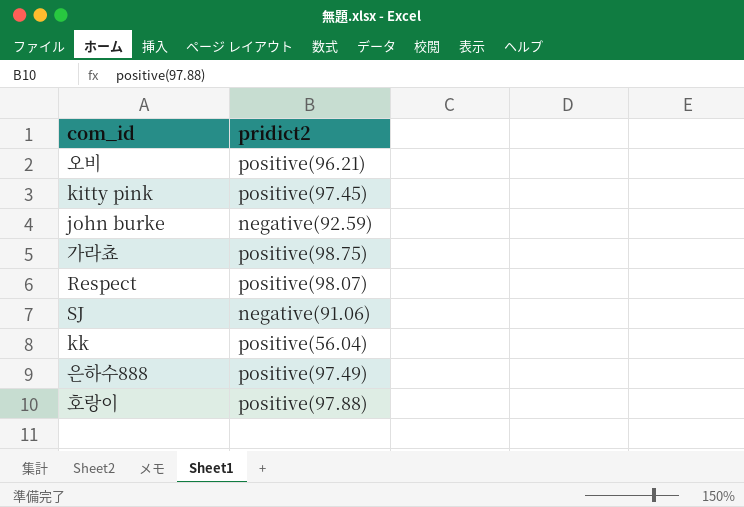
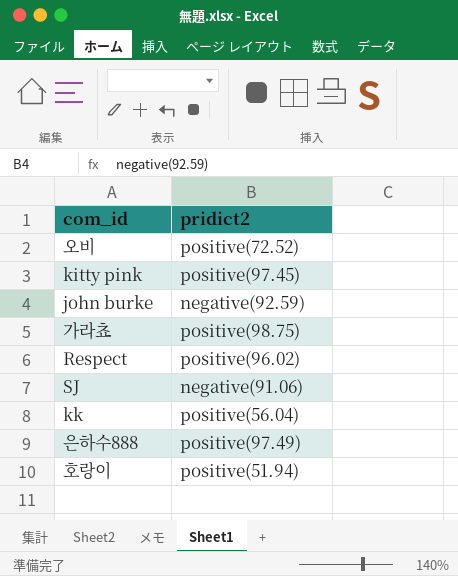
오비 | pridict2: positive(96.21) -> positive(72.52)
Respect | pridict2: positive(98.07) -> positive(96.02)
호랑이 | pridict2: positive(97.88) -> positive(51.94)

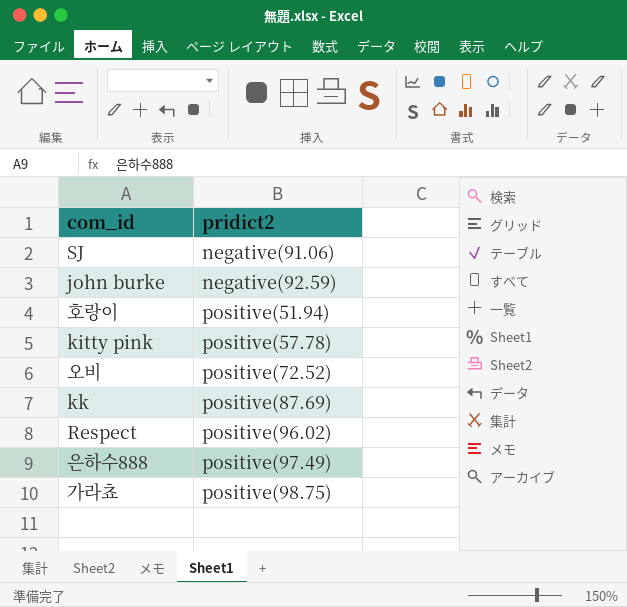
row order: none -> pridict2 ascending
kitty pink | pridict2: positive(97.45) -> positive(57.78)
kk | pridict2: positive(56.04) -> positive(87.69)

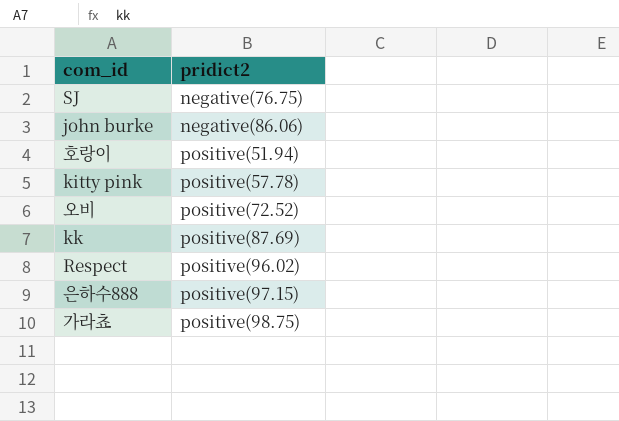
SJ | pridict2: negative(91.06) -> negative(76.75)
john burke | pridict2: negative(92.59) -> negative(86.06)
은하수888 | pridict2: positive(97.49) -> positive(97.15)

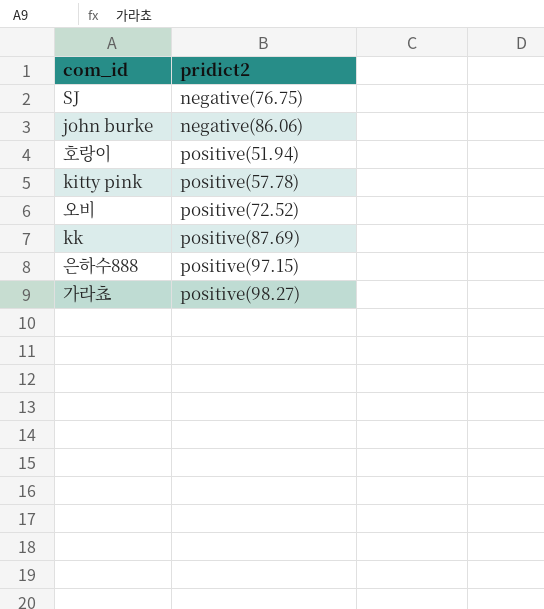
row Respect: positive(96.02) -> none
가라쵸 | pridict2: positive(98.75) -> positive(98.27)

